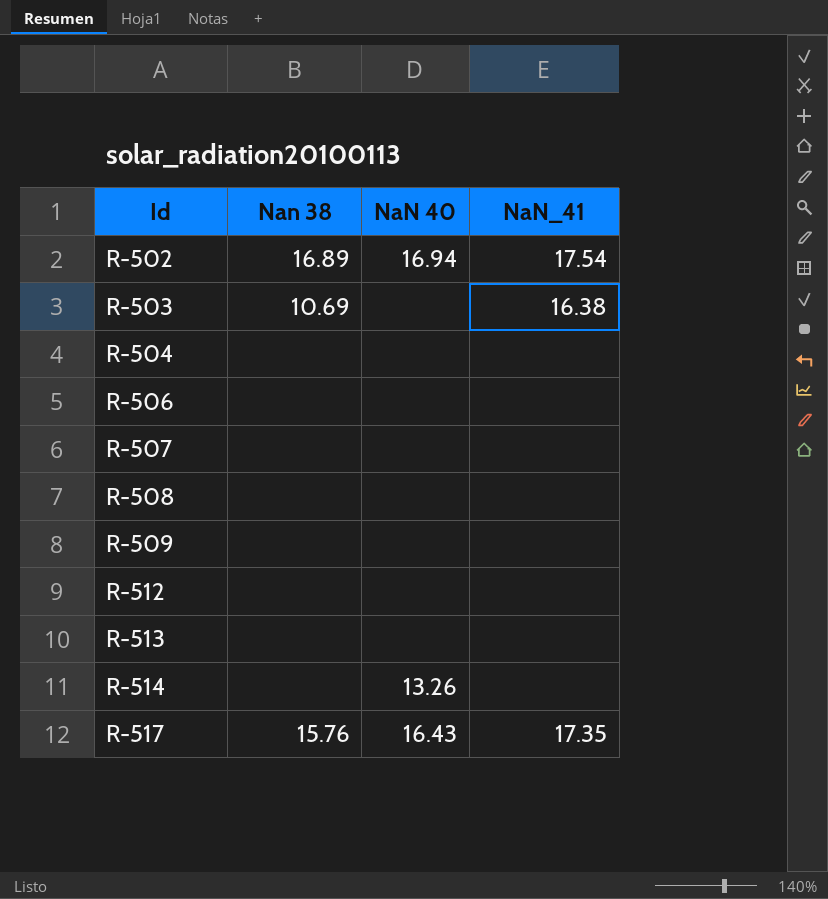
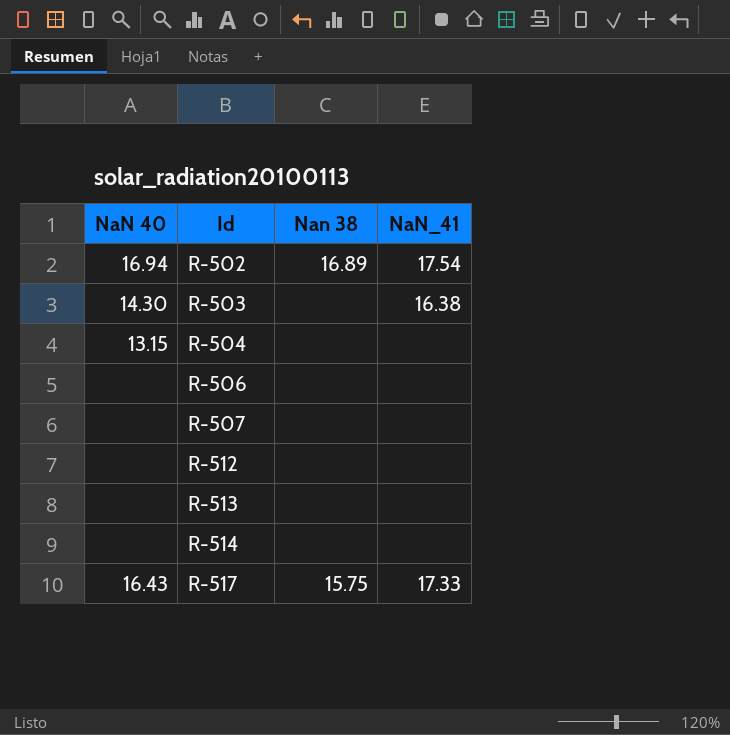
column NaN 40 | position: 3 -> 1
row R-508: none | none | none -> none
row R-509: none | none | none -> none
R-503 | NaN 40: none -> 14.30
R-503 | Nan 38: 10.69 -> none
R-504 | NaN 40: none -> 13.15
R-514 | NaN 40: 13.26 -> none
R-517 | Nan 38: 15.76 -> 15.75
R-517 | NaN_41: 17.35 -> 17.33

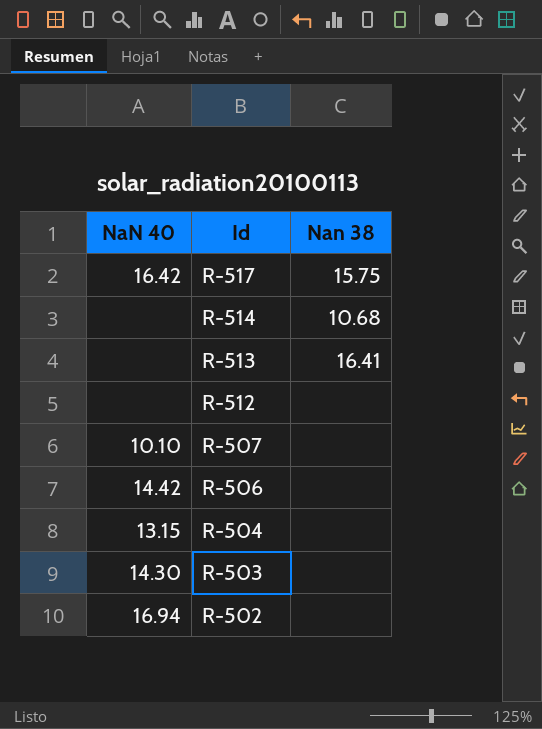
row order: Id ascending -> Id descending
column NaN_41 | position: 4 -> none
R-517 | NaN 40: 16.43 -> 16.42
R-514 | Nan 38: none -> 10.68
R-513 | Nan 38: none -> 16.41
R-507 | NaN 40: none -> 10.10
R-506 | NaN 40: none -> 14.42
R-502 | Nan 38: 16.89 -> none

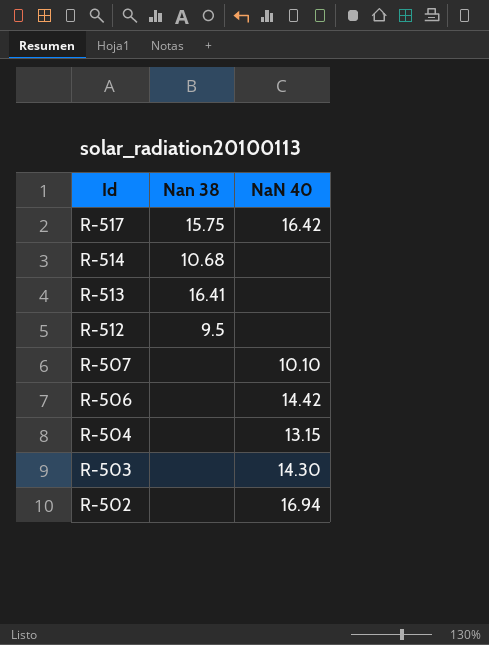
column NaN 40 | position: 1 -> 3
R-512 | Nan 38: none -> 9.5

